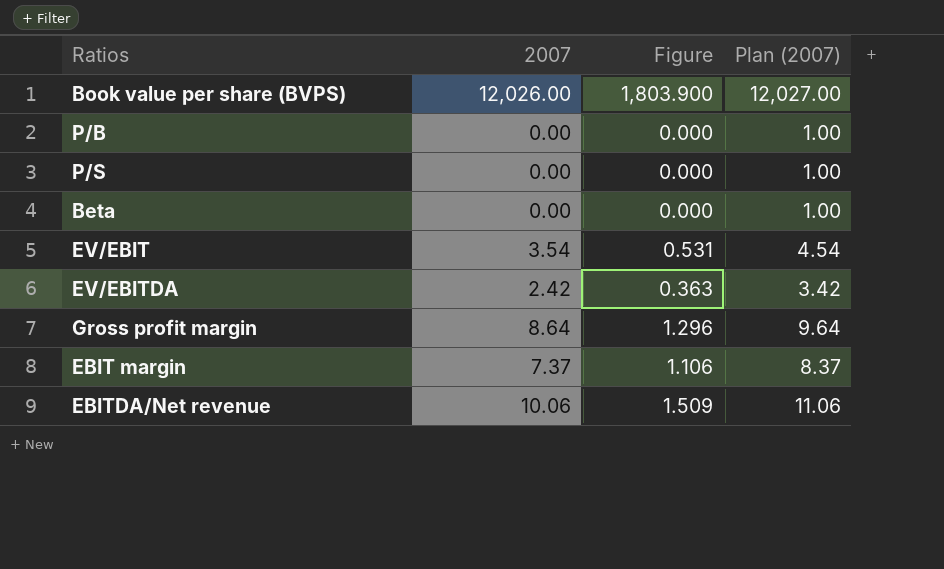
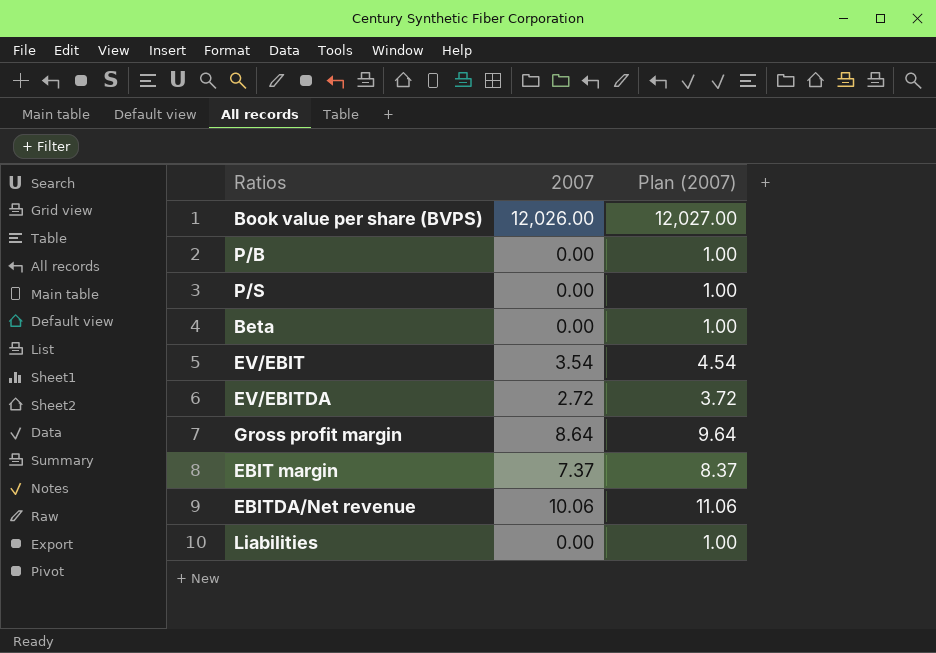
column Figure | formula: [2007] * 0.15 -> none
EV/EBITDA | 2007: 2.42 -> 2.72
EV/EBITDA | Plan (2007): 3.42 -> 3.72
row Liabilities: none -> 0.00 | 1.00

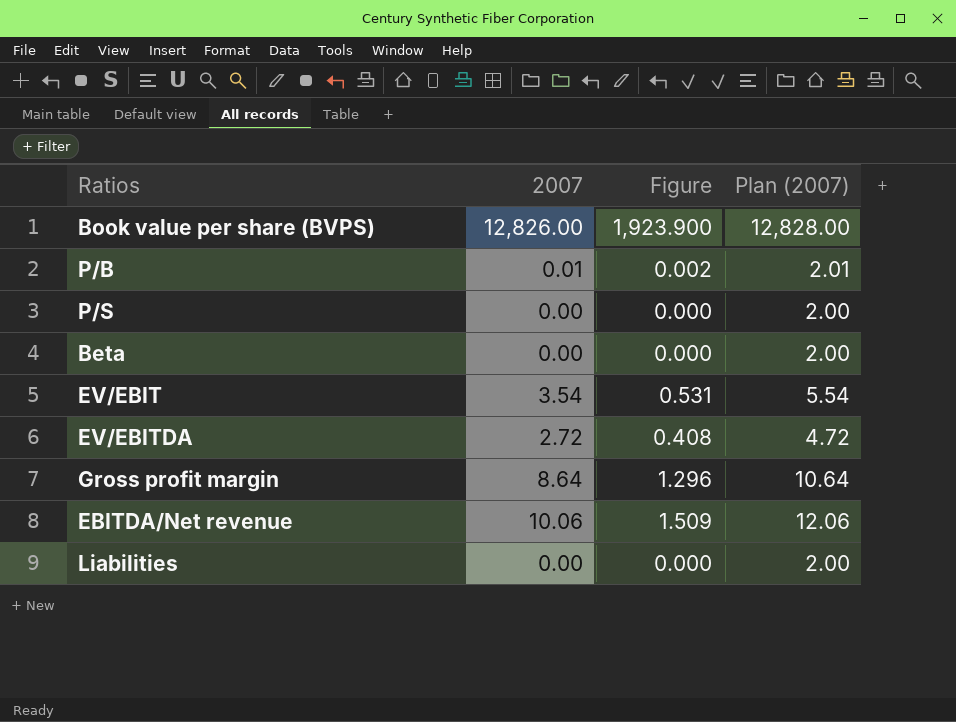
column Figure | formula: none -> [2007] * 0.15
column Plan (2007) | formula: [2007] + 1 -> [2007] + 2
row EBIT margin: 7.37 | 8.37 -> none
Book value per share (BVPS) | 2007: 12,026.00 -> 12,826.00
P/B | 2007: 0.00 -> 0.01

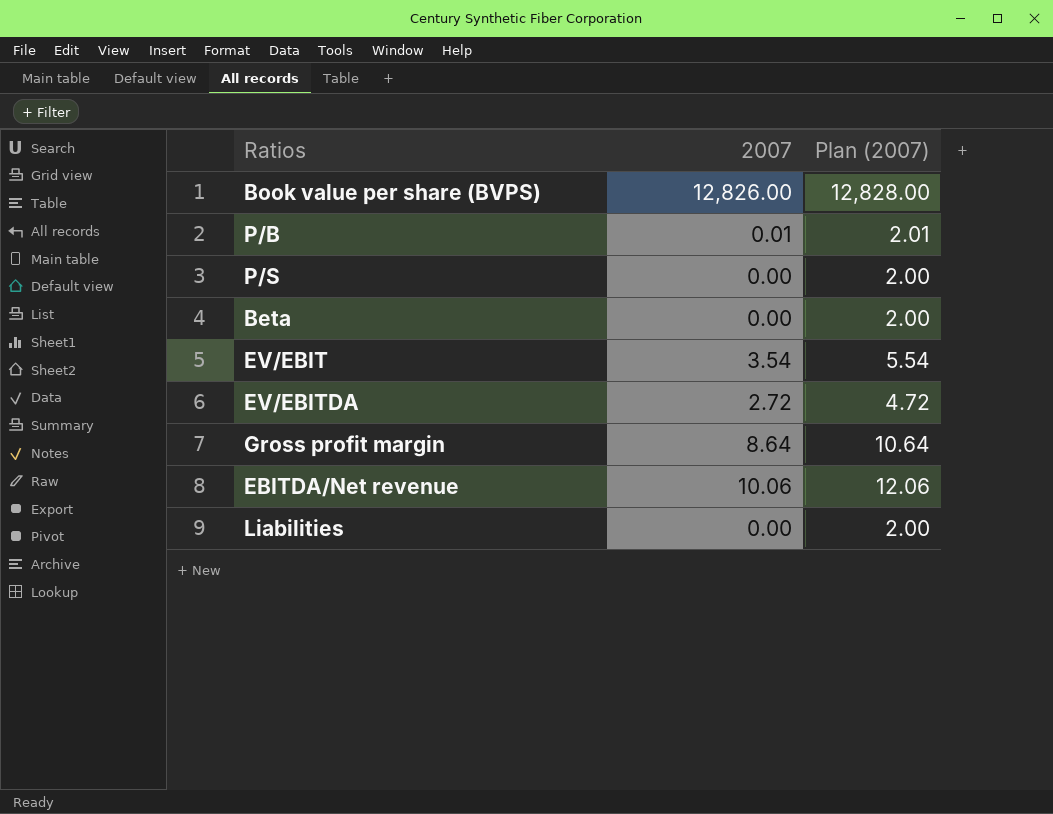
column Figure | formula: [2007] * 0.15 -> none

